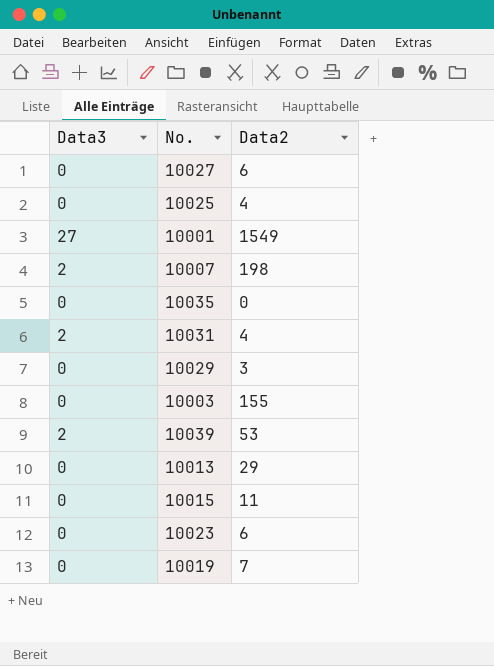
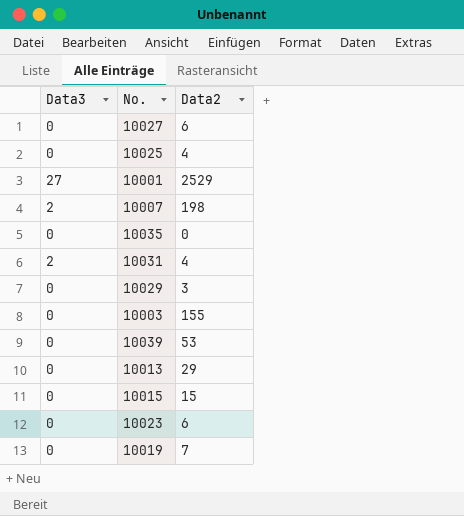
10001 | Data2: 1549 -> 2529
10039 | Data3: 2 -> 0
10015 | Data2: 11 -> 15

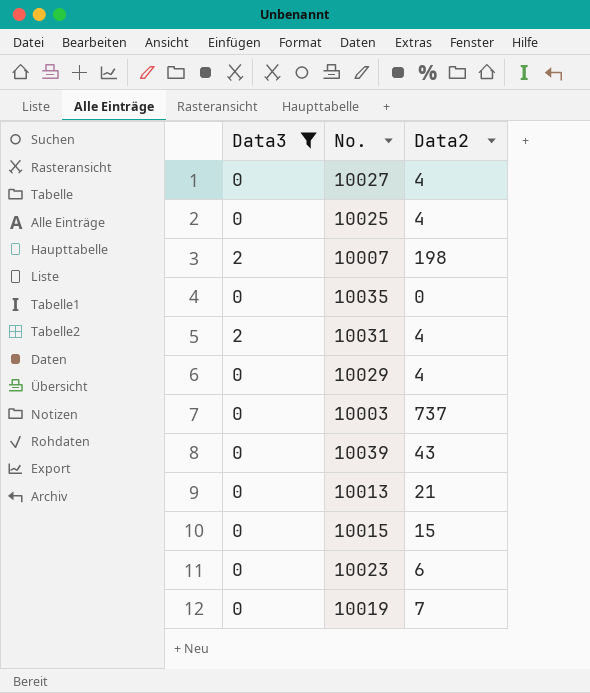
filter: none -> Data3 != 27
10027 | Data2: 6 -> 4
10029 | Data2: 3 -> 4
10003 | Data2: 155 -> 737
10039 | Data2: 53 -> 43
10013 | Data2: 29 -> 21

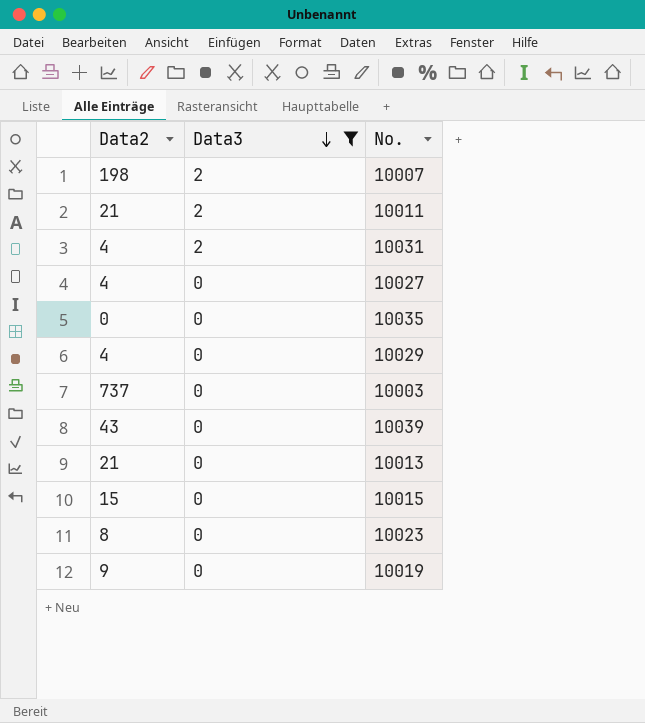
row order: none -> Data3 descending
column Data2 | position: 3 -> 1
row 10025: 0 | 4 -> none
row 10011: none -> 21 | 2
10023 | Data2: 6 -> 8
10019 | Data2: 7 -> 9

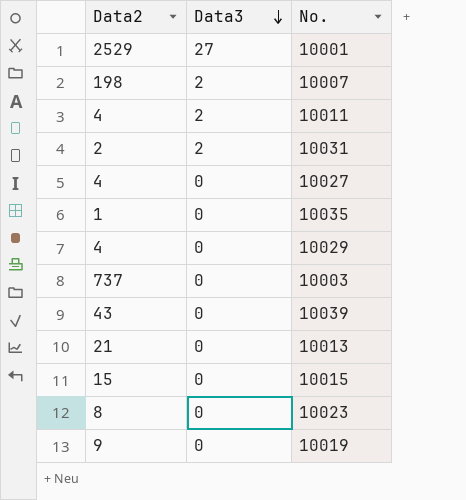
filter: Data3 != 27 -> none
10011 | Data2: 21 -> 4
10031 | Data2: 4 -> 2
10035 | Data2: 0 -> 1

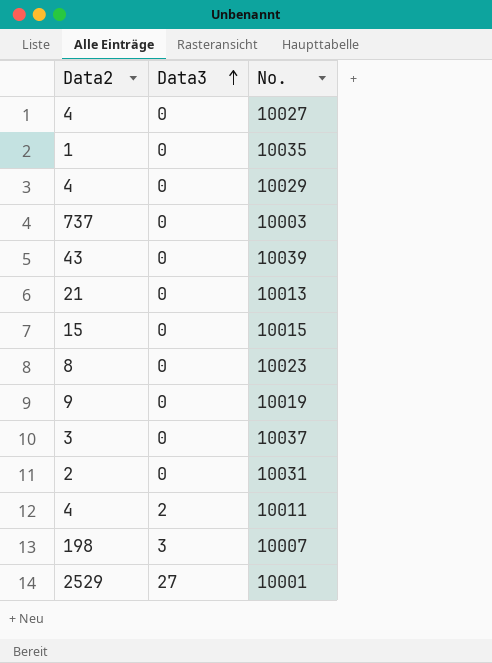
row order: Data3 descending -> Data3 ascending
row 10037: none -> 3 | 0
10031 | Data3: 2 -> 0
10007 | Data3: 2 -> 3

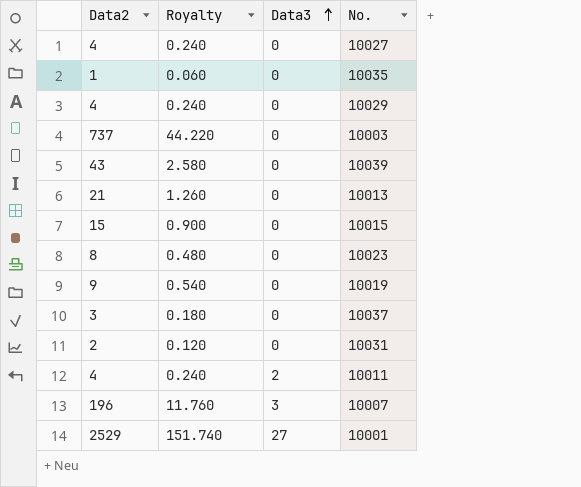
column Royalty | formula: none -> [Data2] * 0.06
10007 | Data2: 198 -> 196

